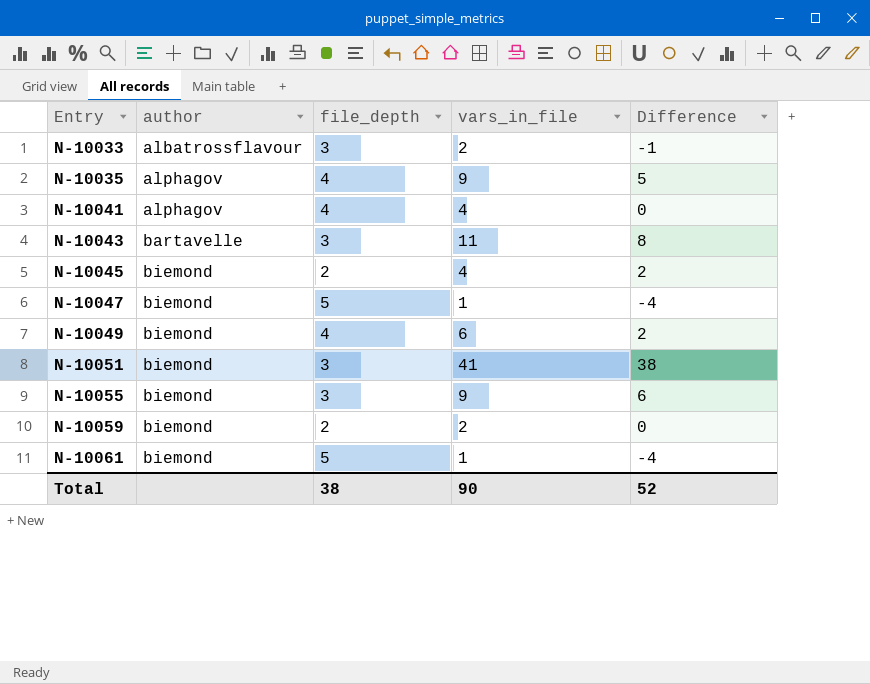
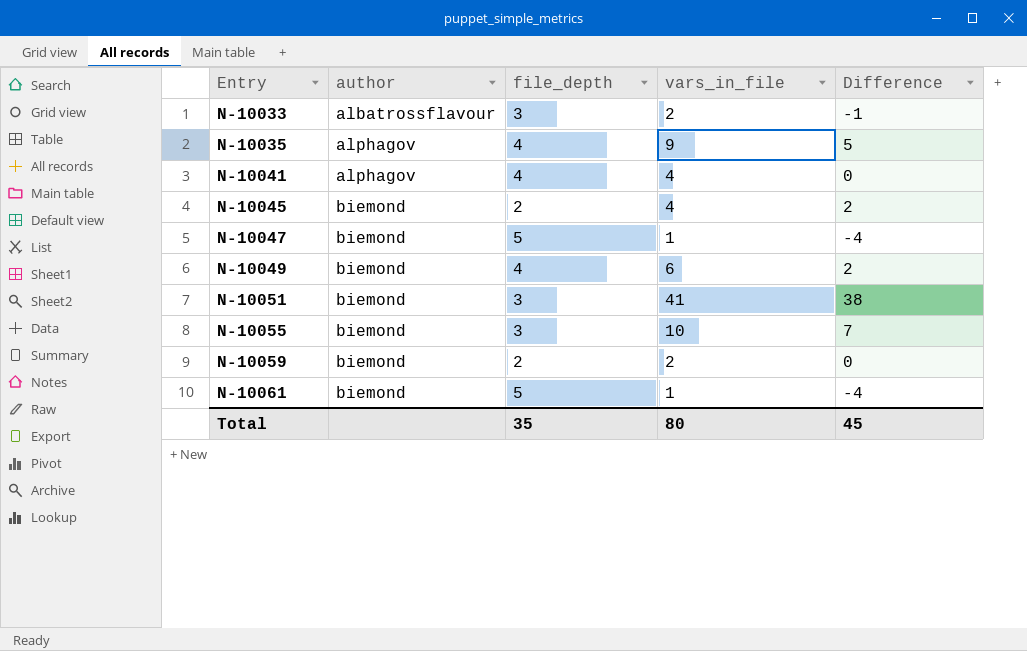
row N-10043: bartavelle | 3 | 11 | 8 -> none
N-10055 | vars_in_file: 9 -> 10
N-10055 | Difference: 6 -> 7
Total | file_depth: 38 -> 35
Total | vars_in_file: 90 -> 80
Total | Difference: 52 -> 45

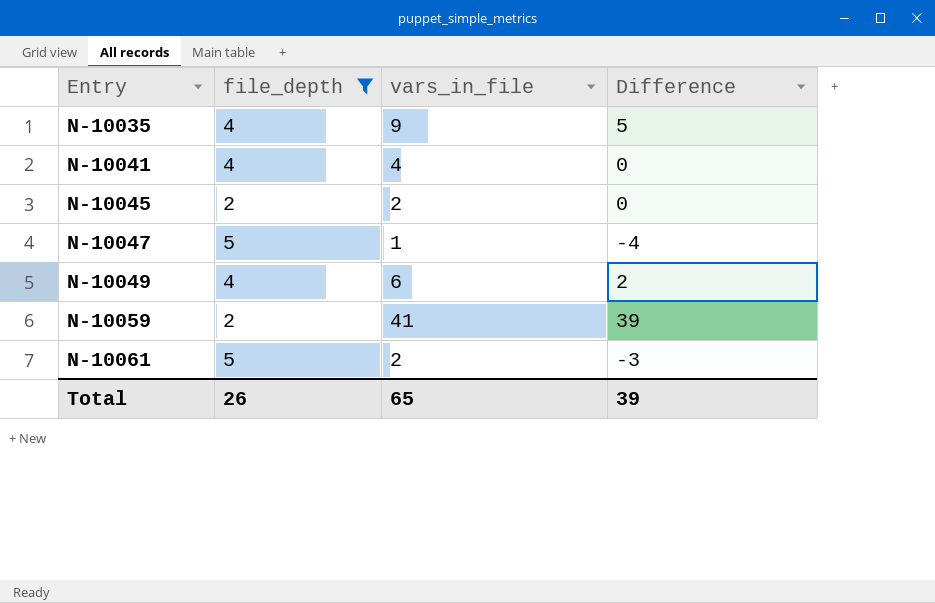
filter: none -> file_depth != 3
column author | position: 2 -> none
N-10045 | vars_in_file: 4 -> 2
N-10045 | Difference: 2 -> 0
N-10059 | vars_in_file: 2 -> 41
N-10059 | Difference: 0 -> 39
N-10061 | vars_in_file: 1 -> 2
N-10061 | Difference: -4 -> -3
Total | file_depth: 35 -> 26
Total | vars_in_file: 80 -> 65
Total | Difference: 45 -> 39

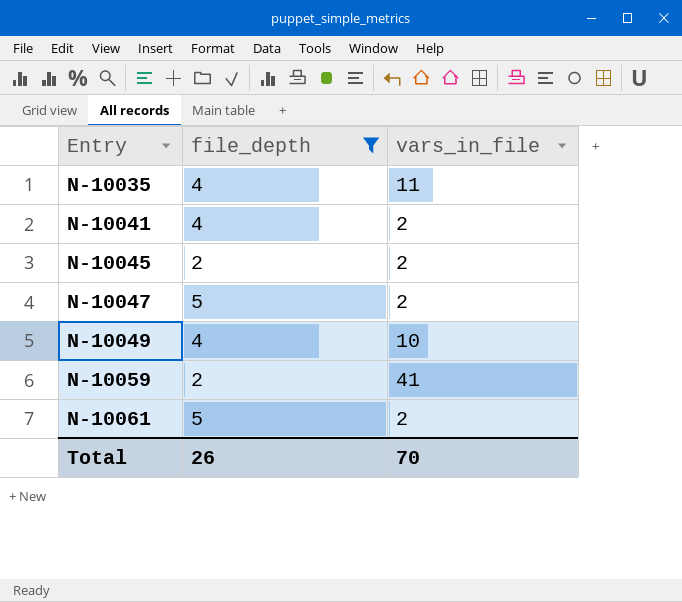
column Difference | formula: [vars_in_file] - [file_depth] -> none
N-10035 | vars_in_file: 9 -> 11
N-10041 | vars_in_file: 4 -> 2
N-10047 | vars_in_file: 1 -> 2
N-10049 | vars_in_file: 6 -> 10
Total | vars_in_file: 65 -> 70

